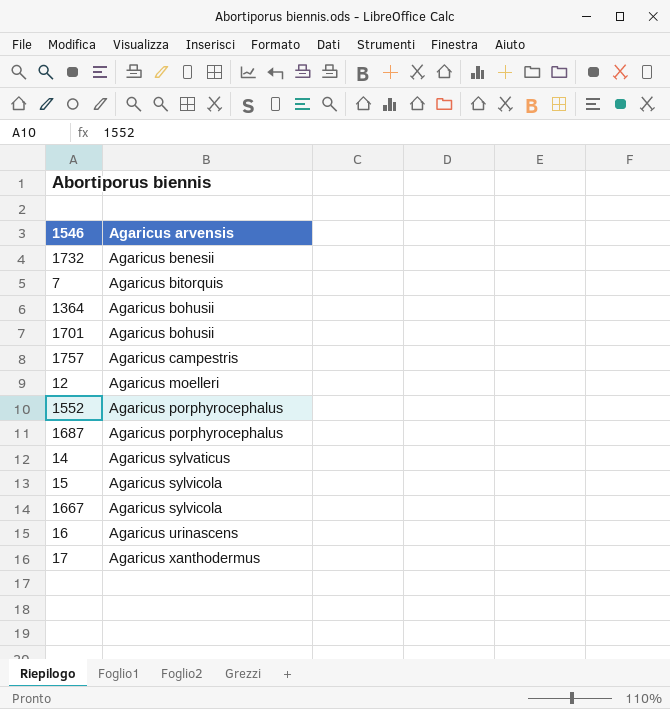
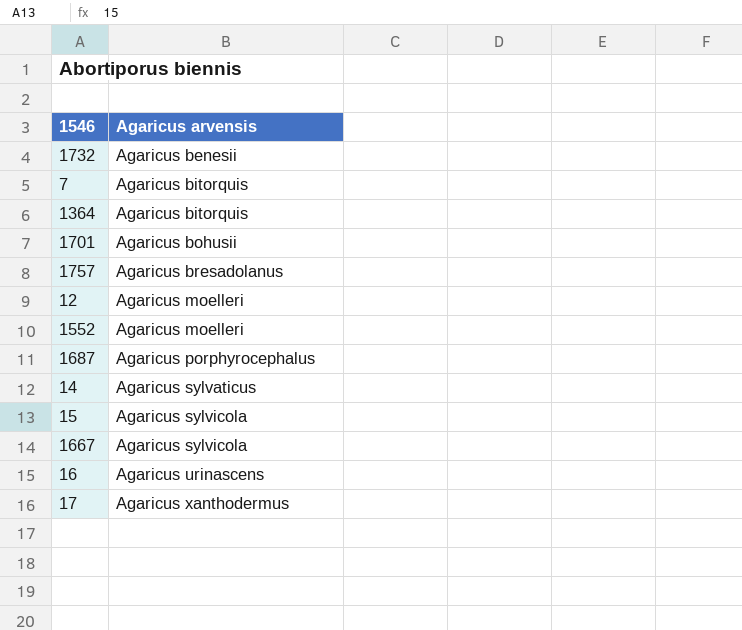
1364 | Agaricus arvensis: Agaricus bohusii -> Agaricus bitorquis
1757 | Agaricus arvensis: Agaricus campestris -> Agaricus bresadolanus
1552 | Agaricus arvensis: Agaricus porphyrocephalus -> Agaricus moelleri

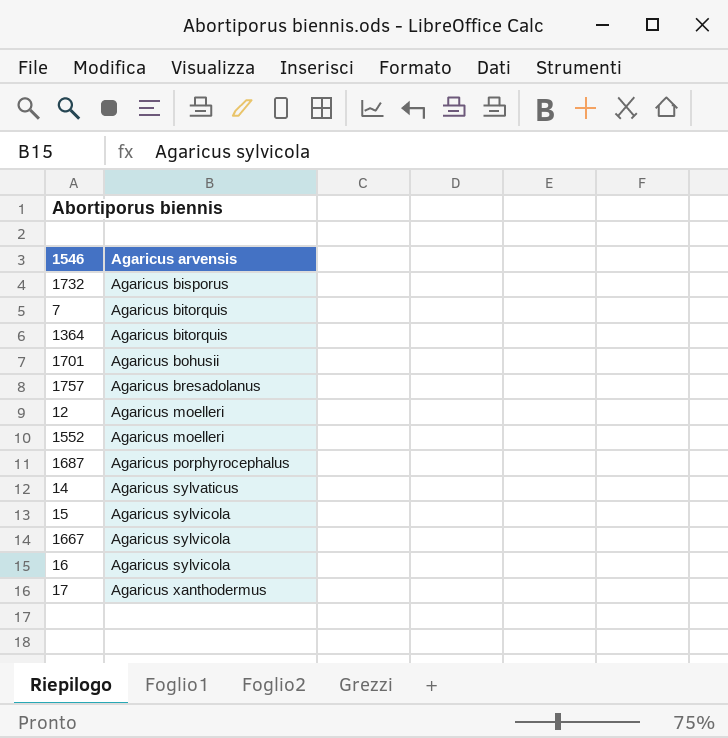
1732 | Agaricus arvensis: Agaricus benesii -> Agaricus bisporus
16 | Agaricus arvensis: Agaricus urinascens -> Agaricus sylvicola

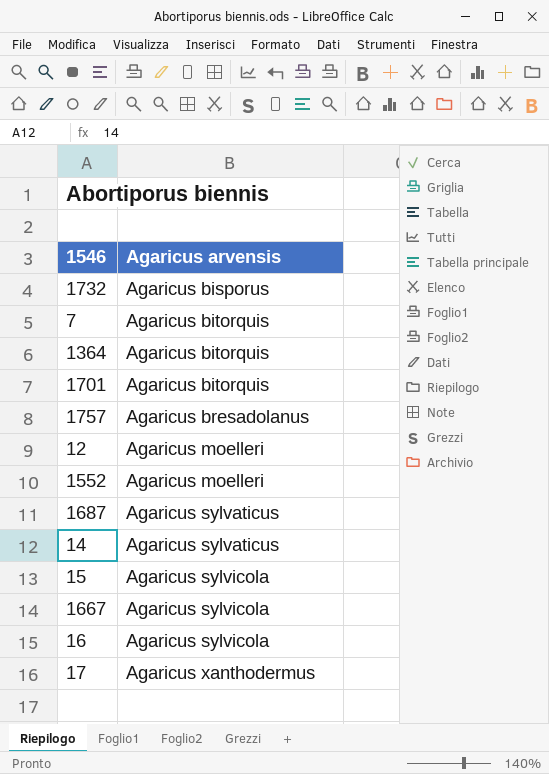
1701 | Agaricus arvensis: Agaricus bohusii -> Agaricus bitorquis
1687 | Agaricus arvensis: Agaricus porphyrocephalus -> Agaricus sylvaticus

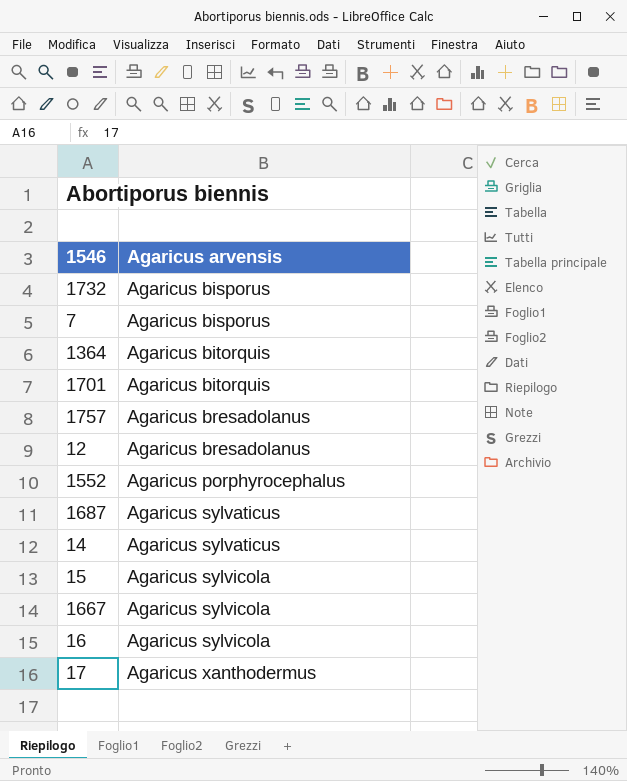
7 | Agaricus arvensis: Agaricus bitorquis -> Agaricus bisporus
12 | Agaricus arvensis: Agaricus moelleri -> Agaricus bresadolanus
1552 | Agaricus arvensis: Agaricus moelleri -> Agaricus porphyrocephalus

